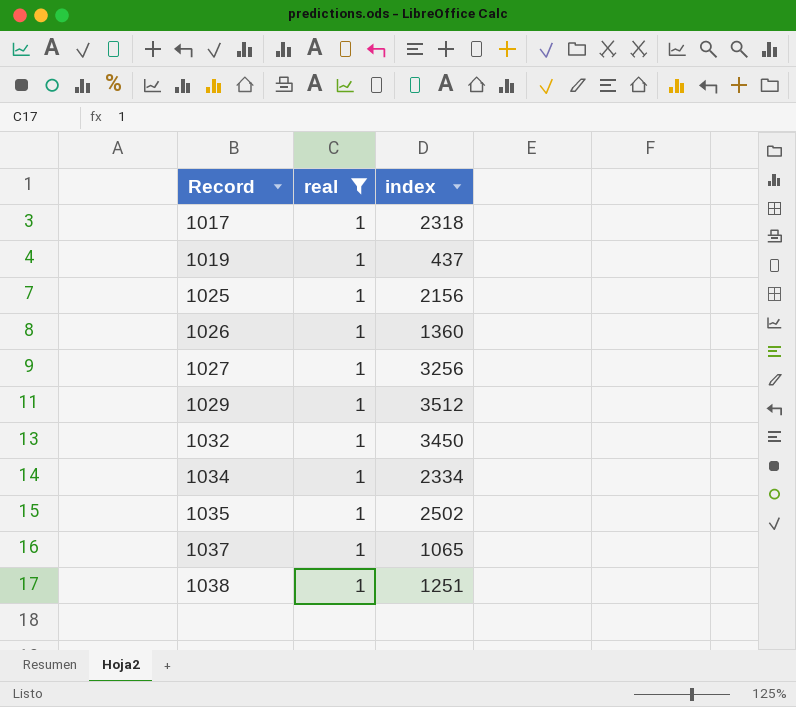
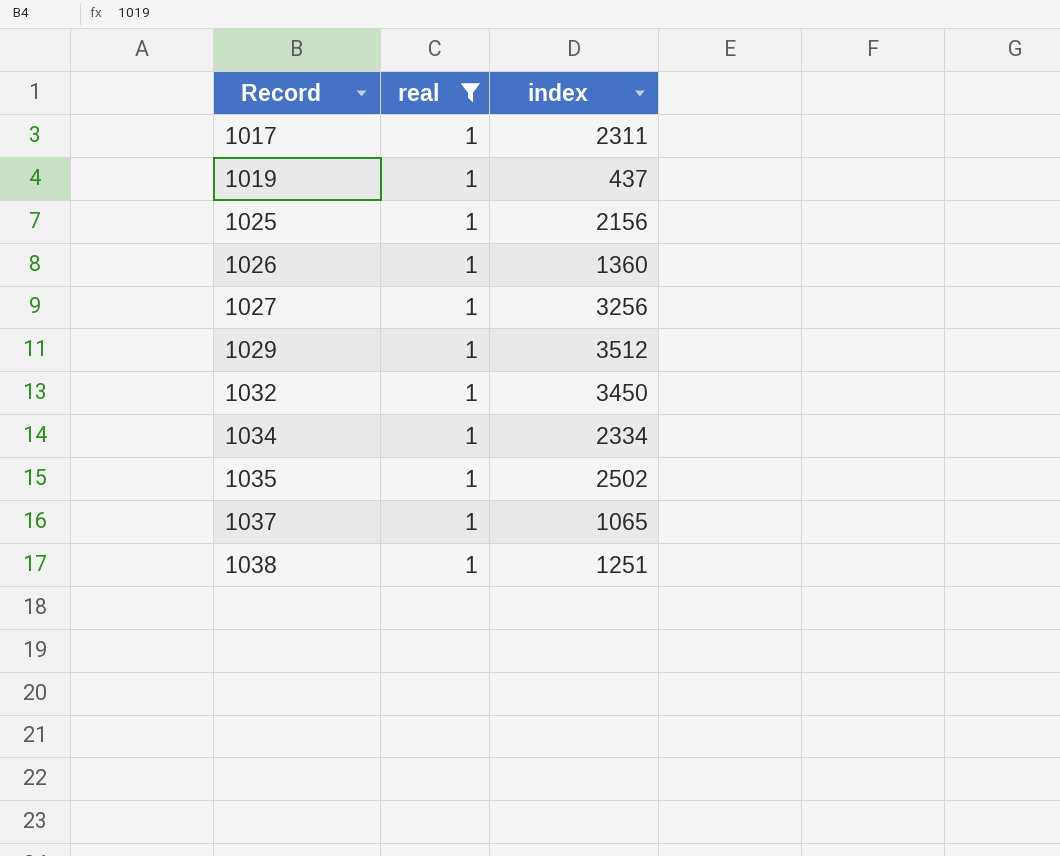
1017 | index: 2318 -> 2311

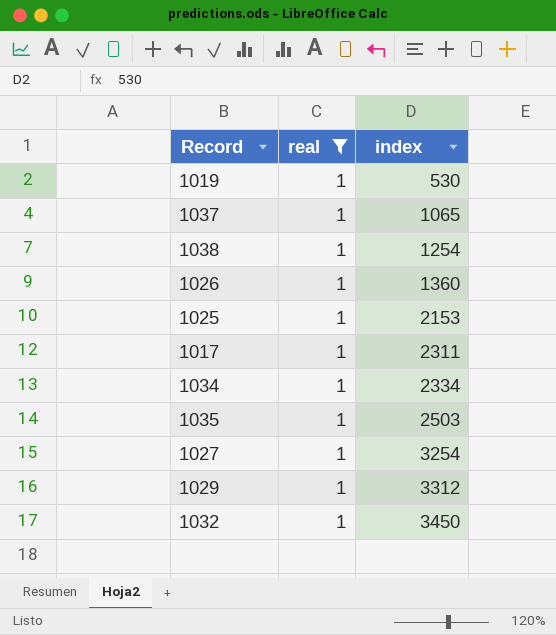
row order: Record ascending -> index ascending
1019 | index: 437 -> 530
1038 | index: 1251 -> 1254
1025 | index: 2156 -> 2153
1035 | index: 2502 -> 2503
1027 | index: 3256 -> 3254
1029 | index: 3512 -> 3312

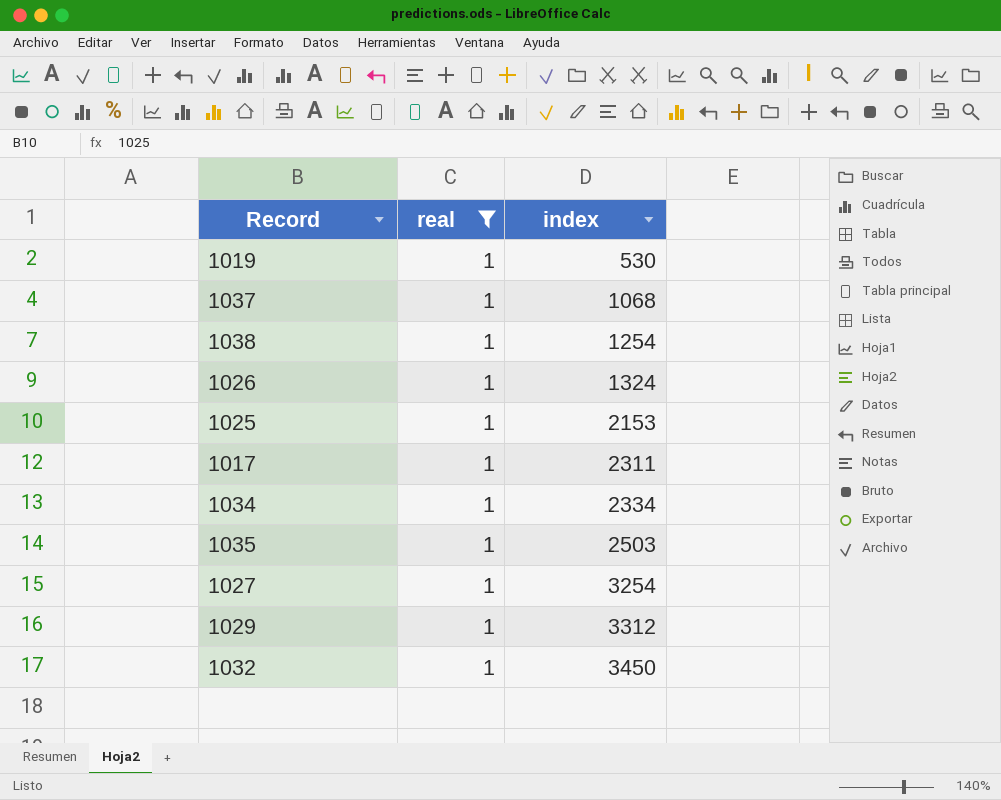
1037 | index: 1065 -> 1068
1026 | index: 1360 -> 1324

